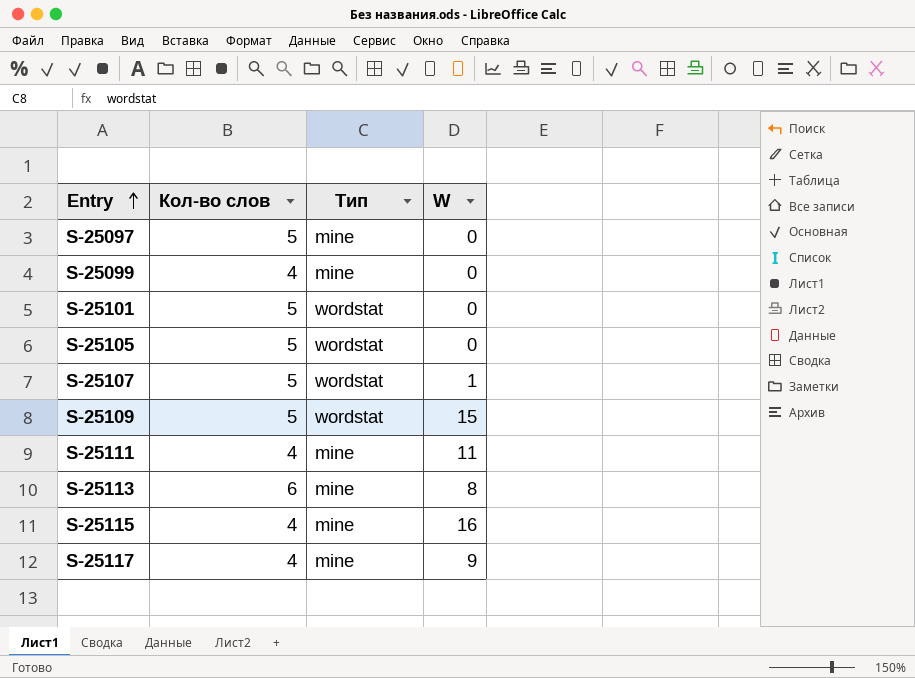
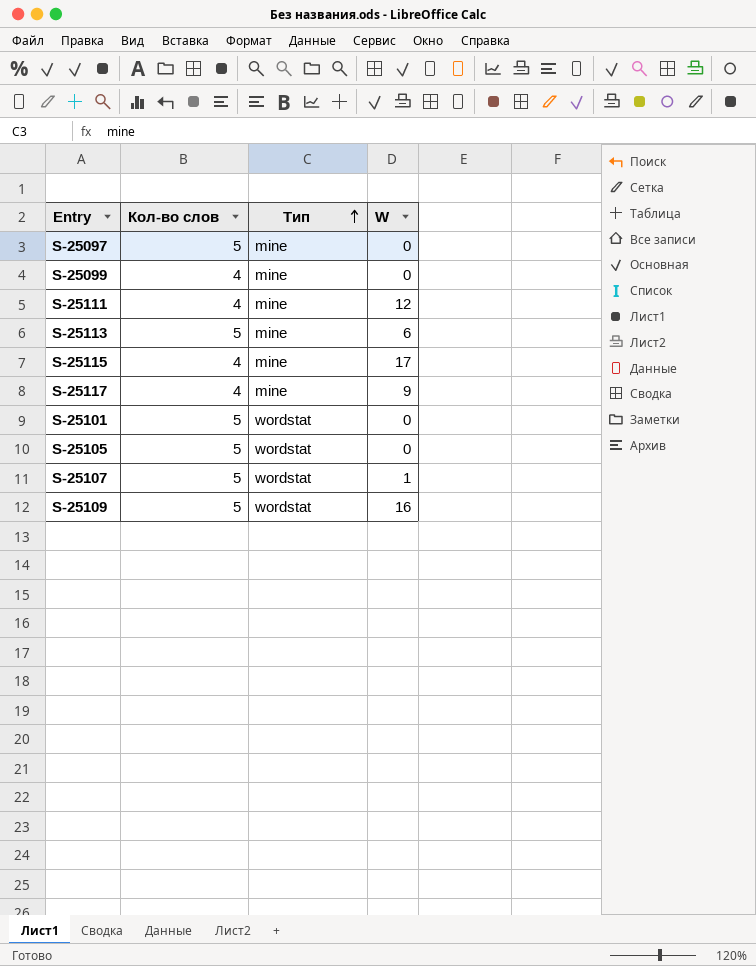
row order: Entry ascending -> Тип ascending
S-25111 | W: 11 -> 12
S-25113 | Кол-во слов: 6 -> 5
S-25113 | W: 8 -> 6
S-25115 | W: 16 -> 17
S-25109 | W: 15 -> 16

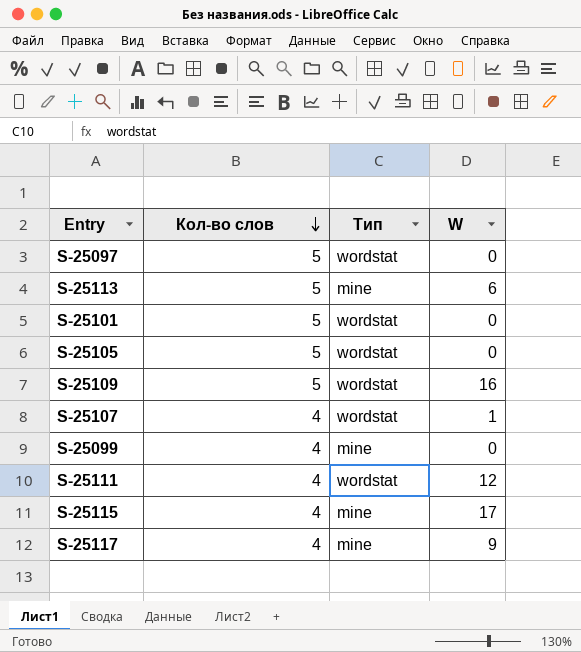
row order: Тип ascending -> Кол-во слов descending
S-25097 | Тип: mine -> wordstat
S-25107 | Кол-во слов: 5 -> 4
S-25111 | Тип: mine -> wordstat

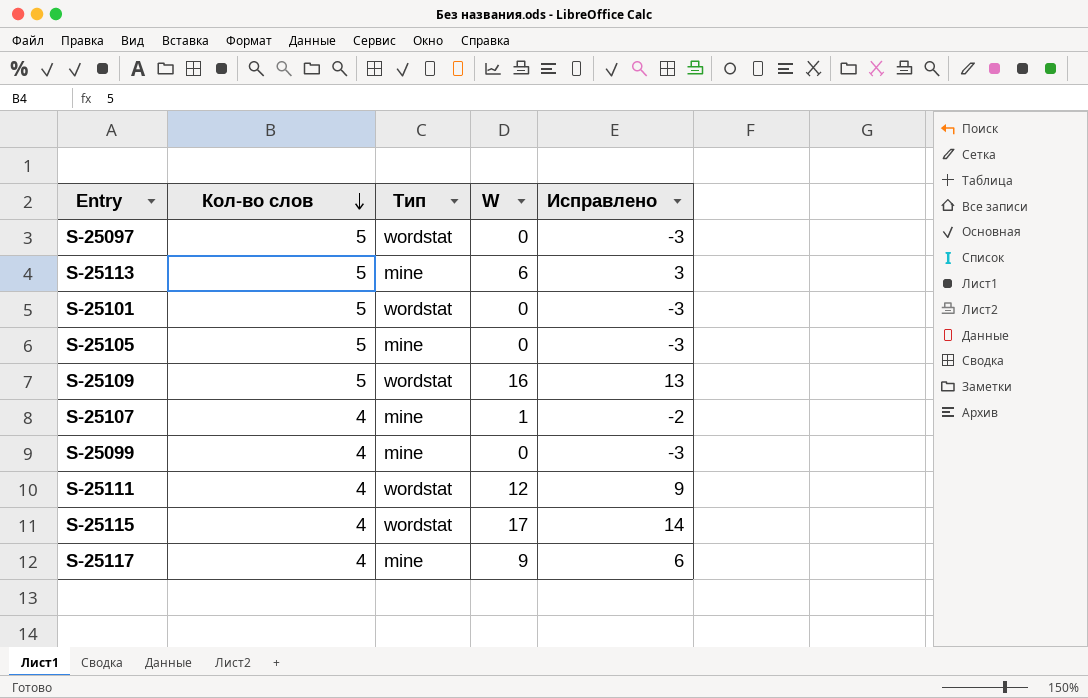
column Исправлено | formula: none -> [W] - 3
S-25105 | Тип: wordstat -> mine
S-25107 | Тип: wordstat -> mine
S-25115 | Тип: mine -> wordstat

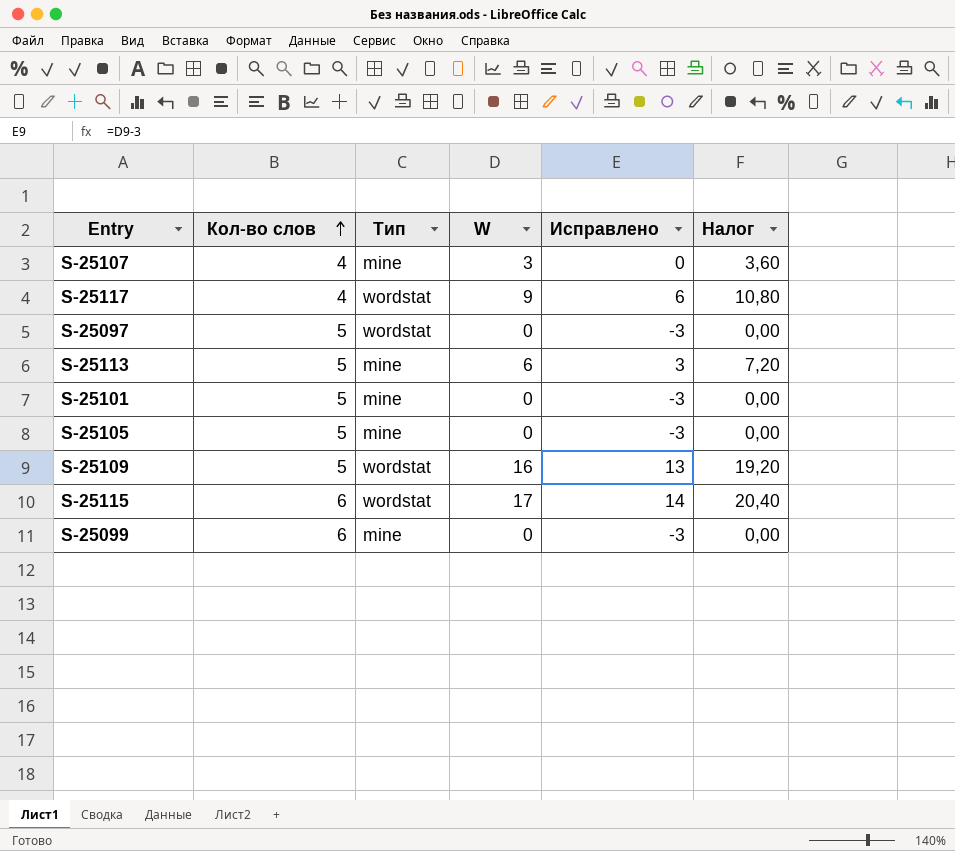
row order: Кол-во слов descending -> Кол-во слов ascending
column Налог | formula: none -> [W] * 1,2
row S-25111: 4 | wordstat | 12 | 9 -> none
S-25107 | W: 1 -> 3
S-25107 | Исправлено: -2 -> 0
S-25117 | Тип: mine -> wordstat
S-25101 | Тип: wordstat -> mine
S-25115 | Кол-во слов: 4 -> 6
S-25099 | Кол-во слов: 4 -> 6

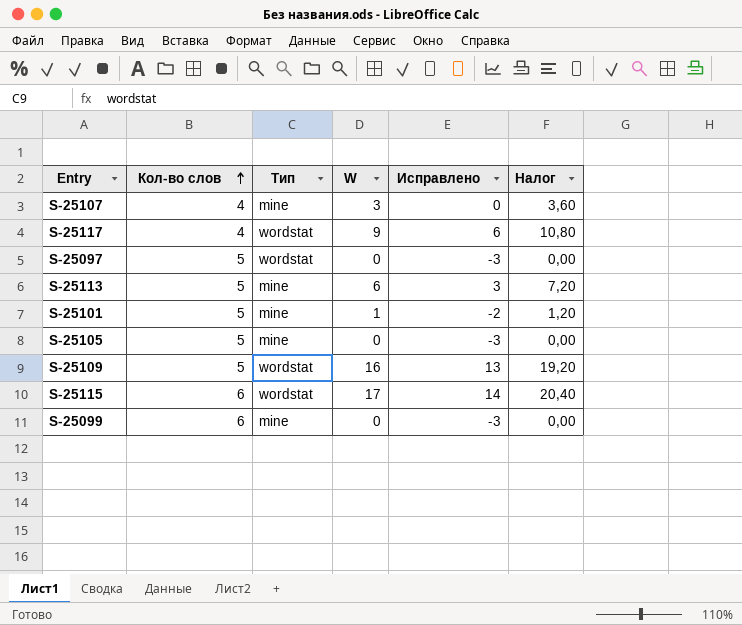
S-25101 | W: 0 -> 1
S-25101 | Исправлено: -3 -> -2
S-25101 | Налог: 0,00 -> 1,20

